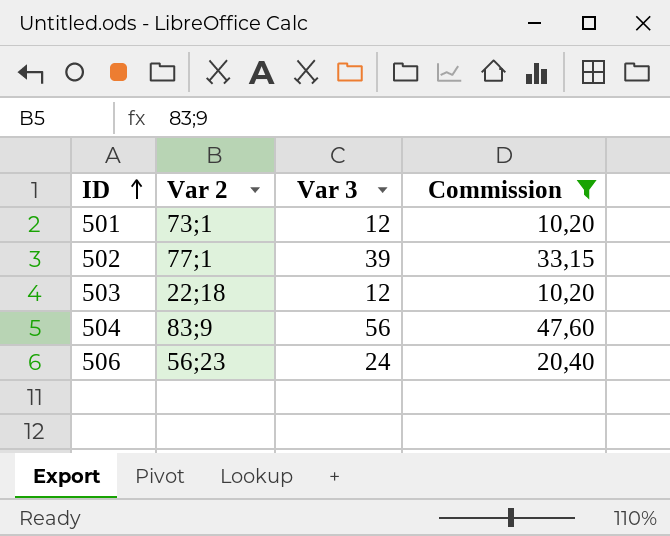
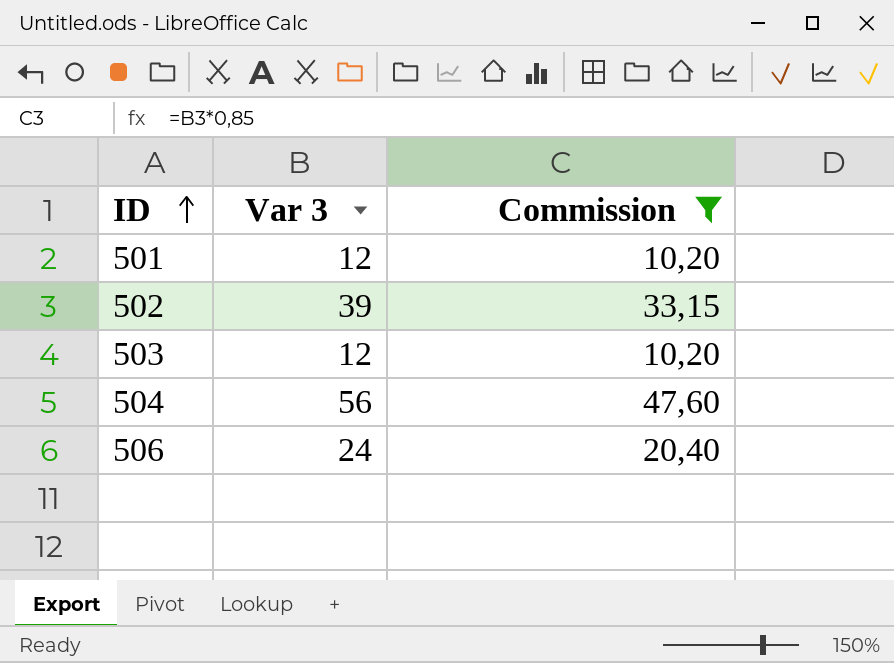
column Var 2 | position: 2 -> none

